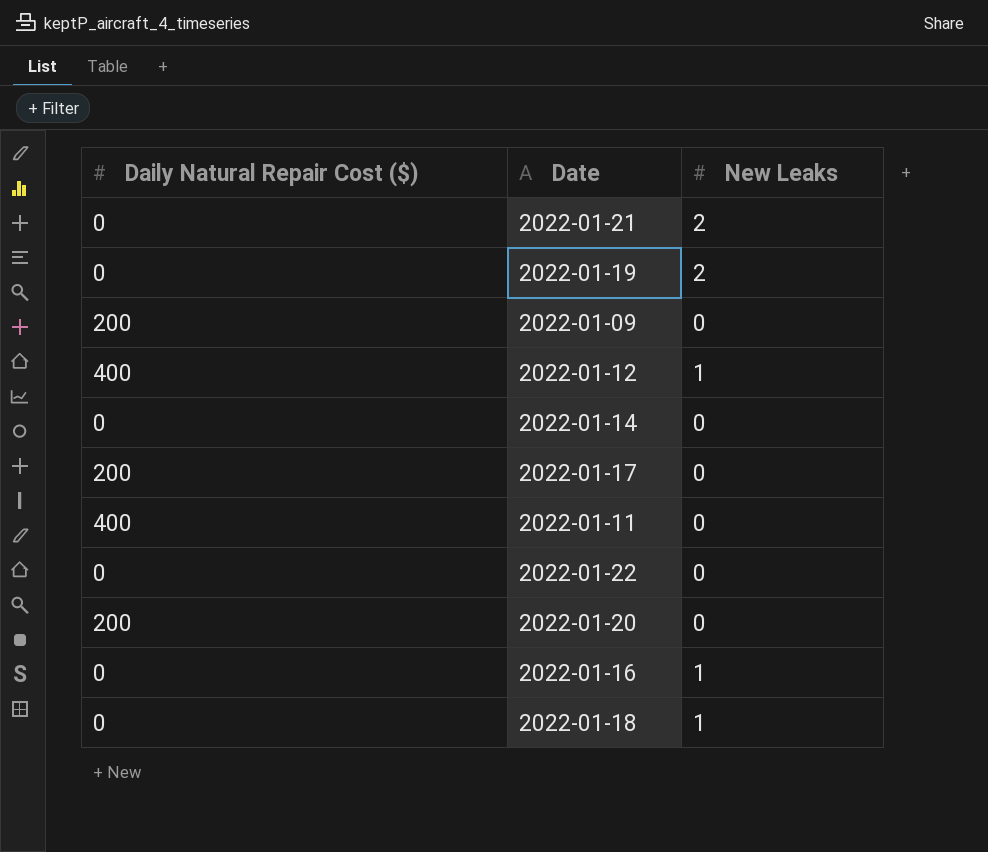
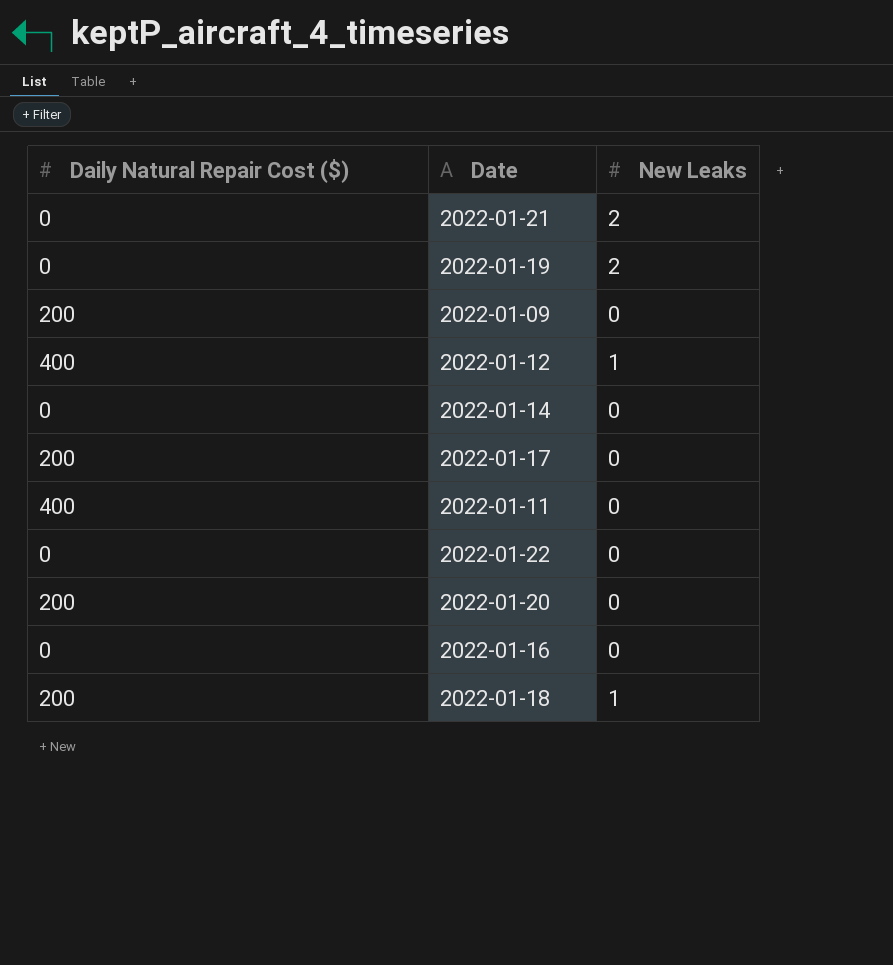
2022-01-16 | New Leaks: 1 -> 0
2022-01-18 | Daily Natural Repair Cost ($): 0 -> 200

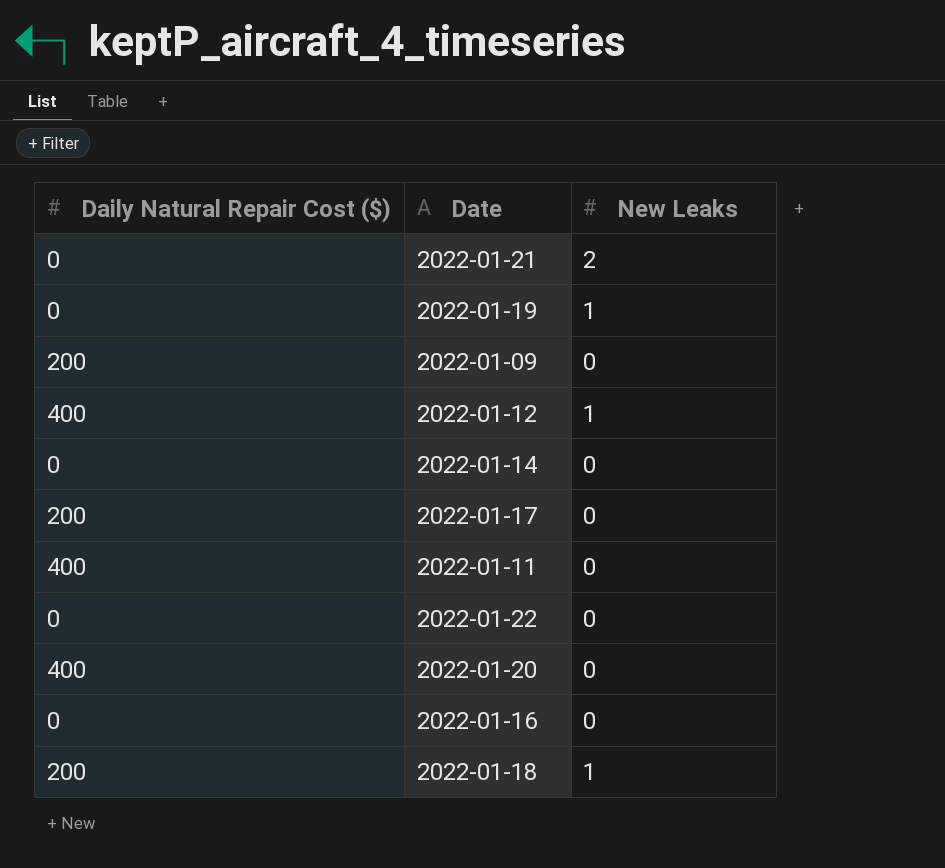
2022-01-19 | New Leaks: 2 -> 1
2022-01-20 | Daily Natural Repair Cost ($): 200 -> 400

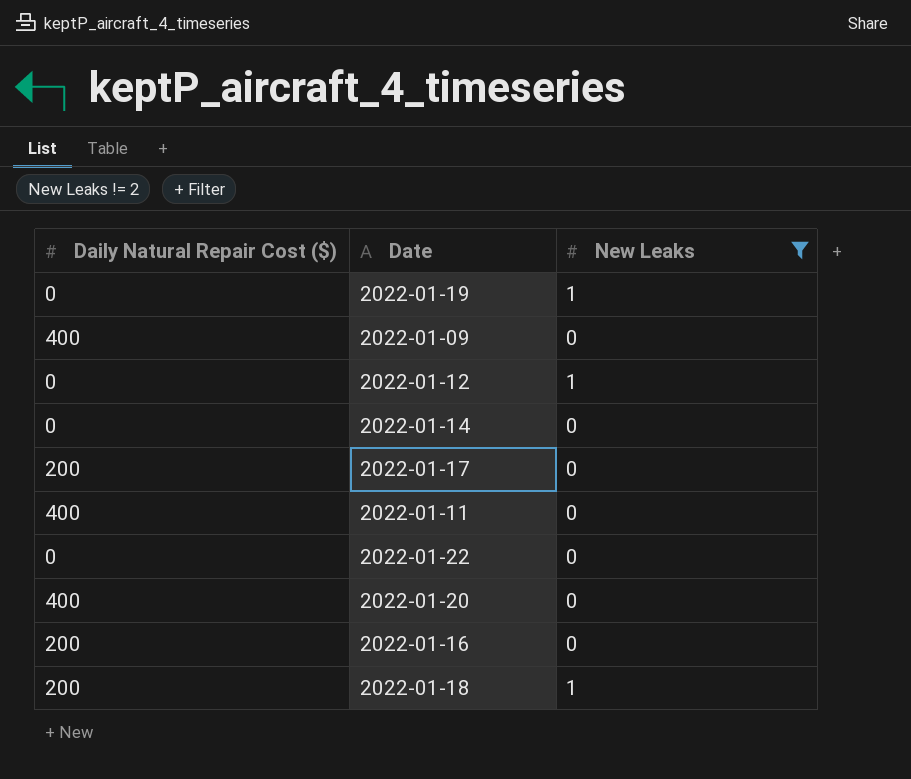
filter: none -> New Leaks != 2
2022-01-09 | Daily Natural Repair Cost ($): 200 -> 400
2022-01-12 | Daily Natural Repair Cost ($): 400 -> 0
2022-01-16 | Daily Natural Repair Cost ($): 0 -> 200

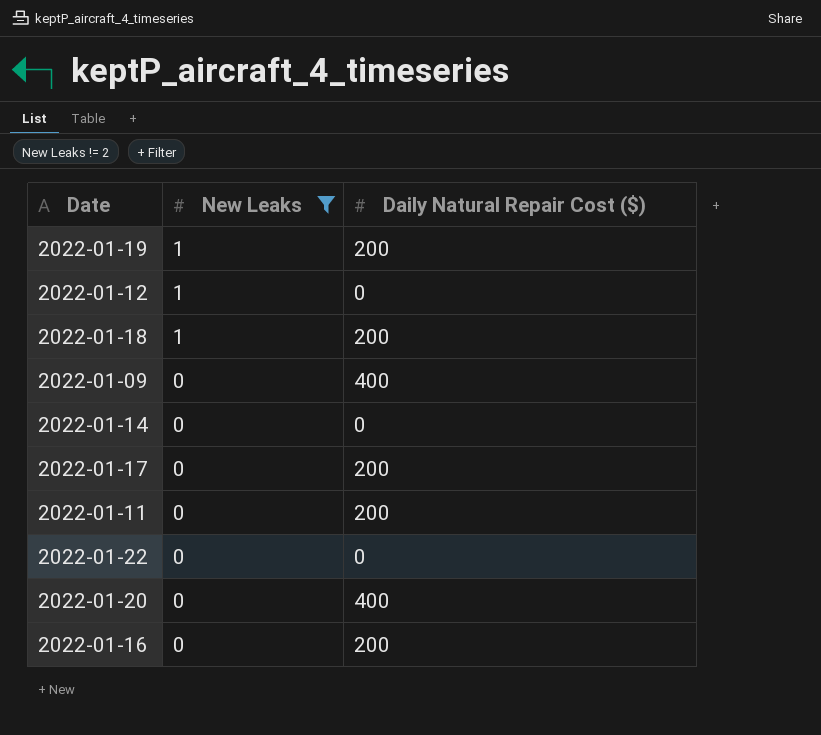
row order: none -> New Leaks descending
column Daily Natural Repair Cost ($) | position: 1 -> 3
2022-01-19 | Daily Natural Repair Cost ($): 0 -> 200
2022-01-11 | Daily Natural Repair Cost ($): 400 -> 200

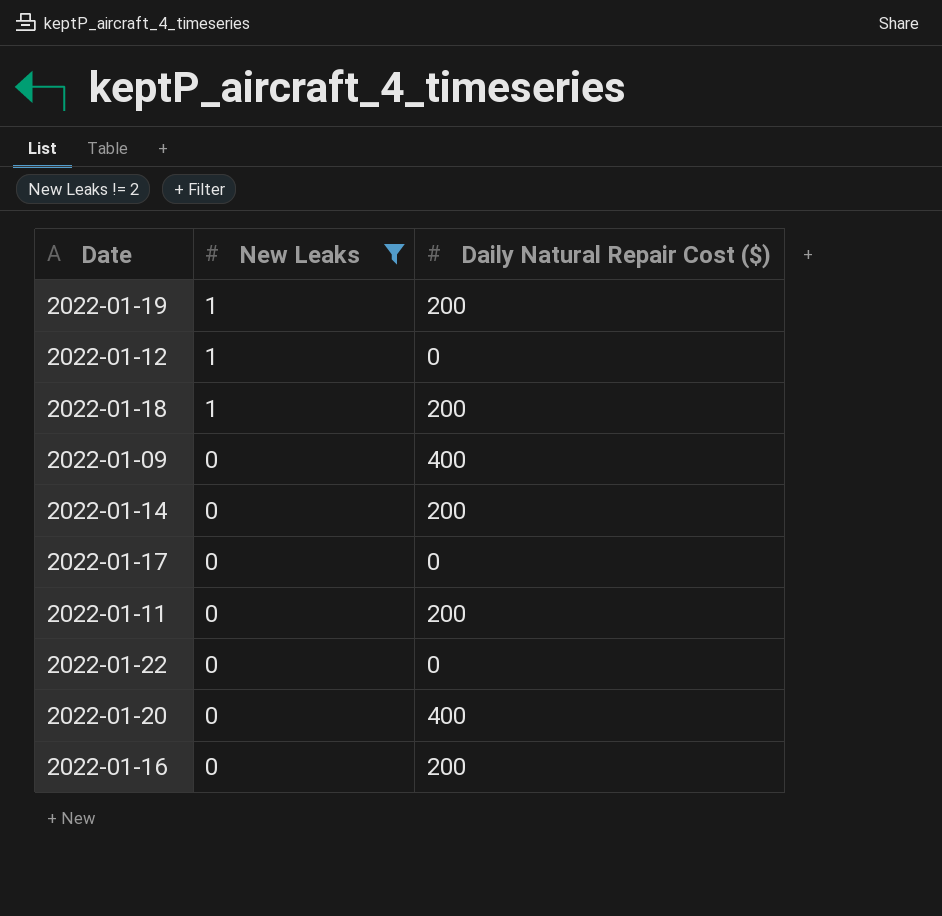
2022-01-14 | Daily Natural Repair Cost ($): 0 -> 200
2022-01-17 | Daily Natural Repair Cost ($): 200 -> 0

